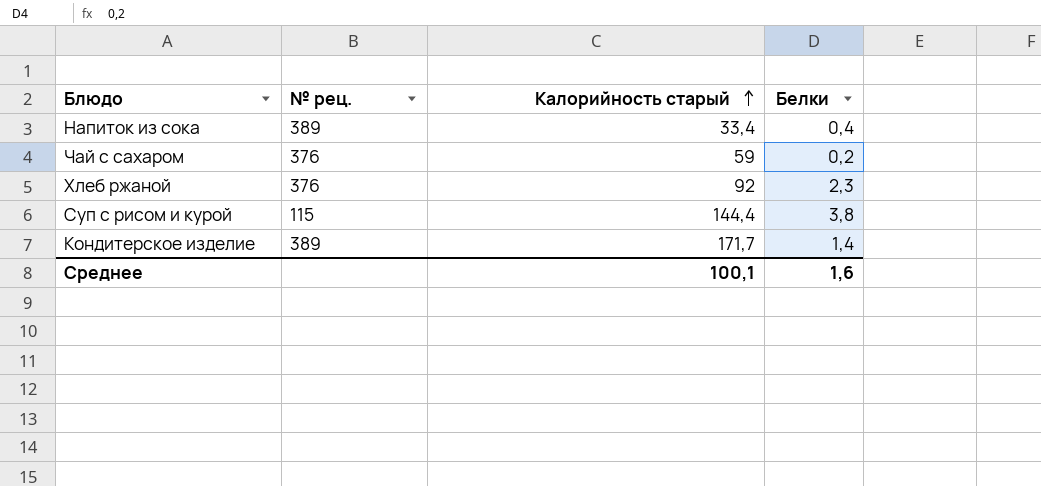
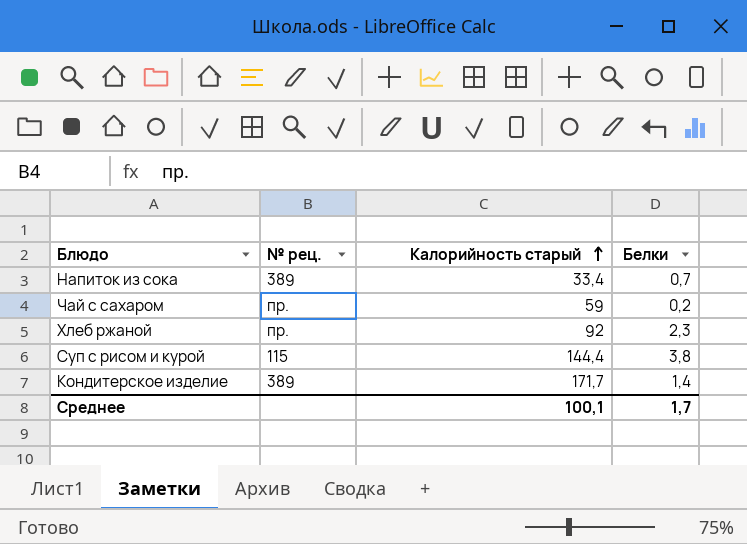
Напиток из сока | Белки: 0,4 -> 0,7
Чай с сахаром | № рец.: 376 -> пр.
Хлеб ржаной | № рец.: 376 -> пр.
Среднее | Белки: 1,6 -> 1,7

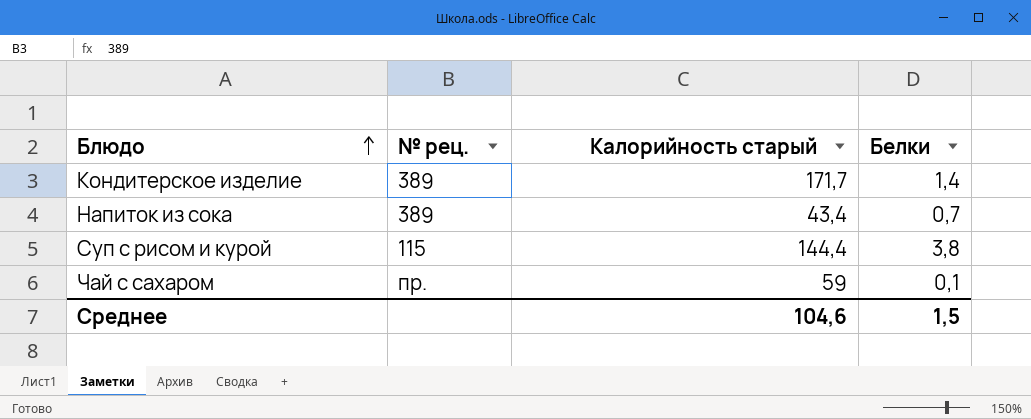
row order: Калорийность старый ascending -> Блюдо ascending
row Хлеб ржаной: пр. | 92 | 2,3 -> none
Напиток из сока | Калорийность старый: 33,4 -> 43,4
Чай с сахаром | Белки: 0,2 -> 0,1
Среднее | Калорийность старый: 100,1 -> 104,6
Среднее | Белки: 1,7 -> 1,5

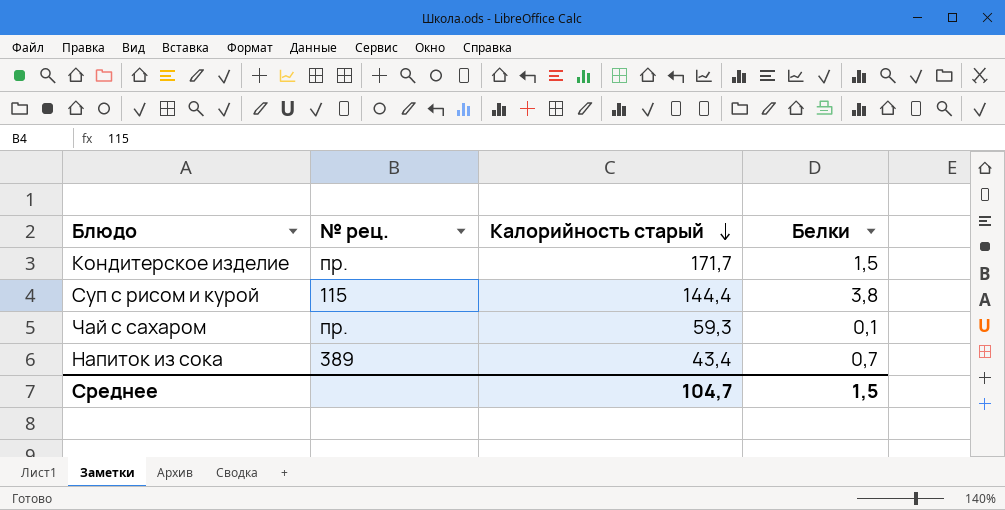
row order: Блюдо ascending -> Калорийность старый descending
Кондитерское изделие | № рец.: 389 -> пр.
Кондитерское изделие | Белки: 1,4 -> 1,5
Чай с сахаром | Калорийность старый: 59 -> 59,3
Среднее | Калорийность старый: 104,6 -> 104,7

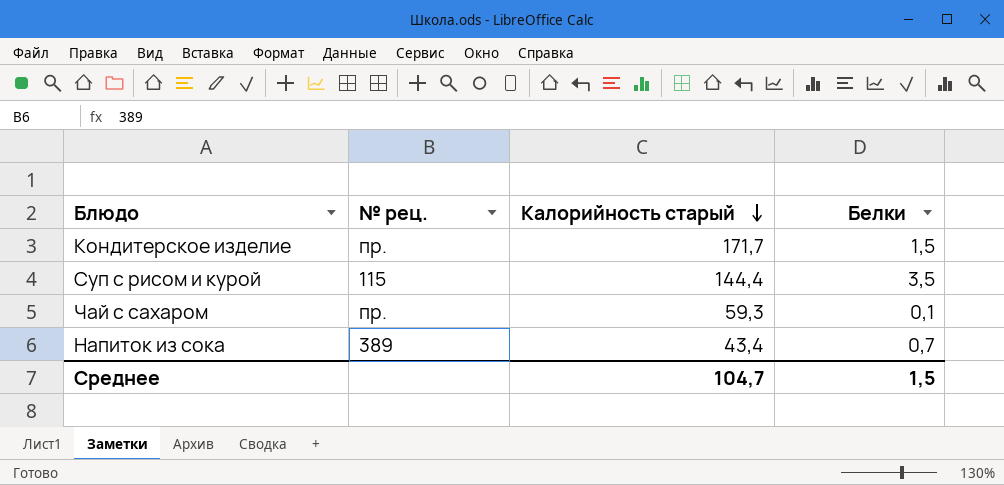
Суп с рисом и курой | Белки: 3,8 -> 3,5

